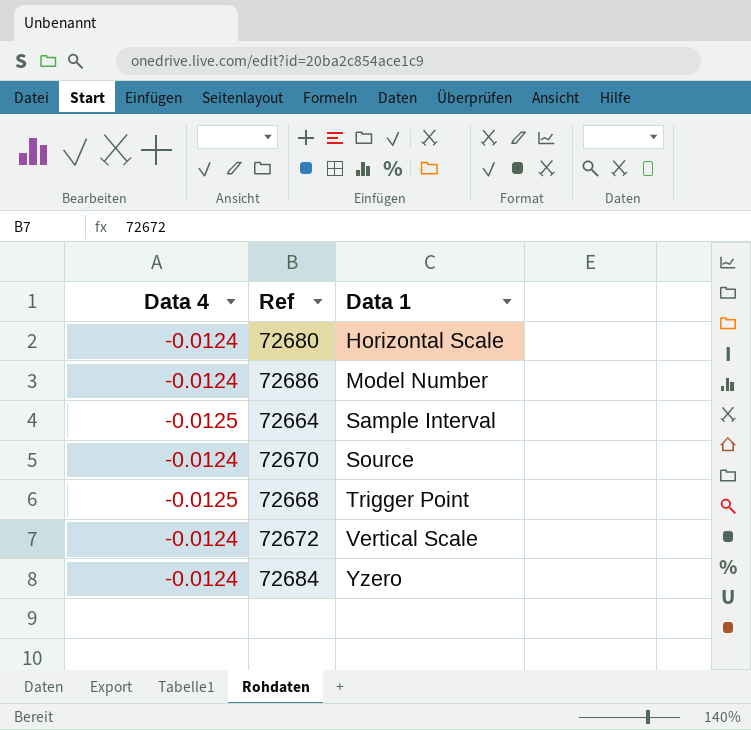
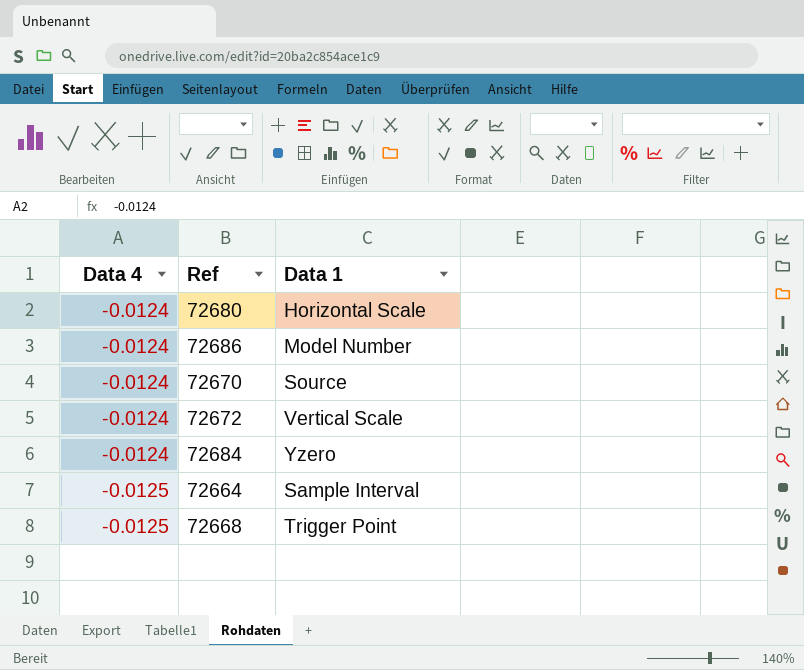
row order: Data 1 ascending -> Data 4 descending

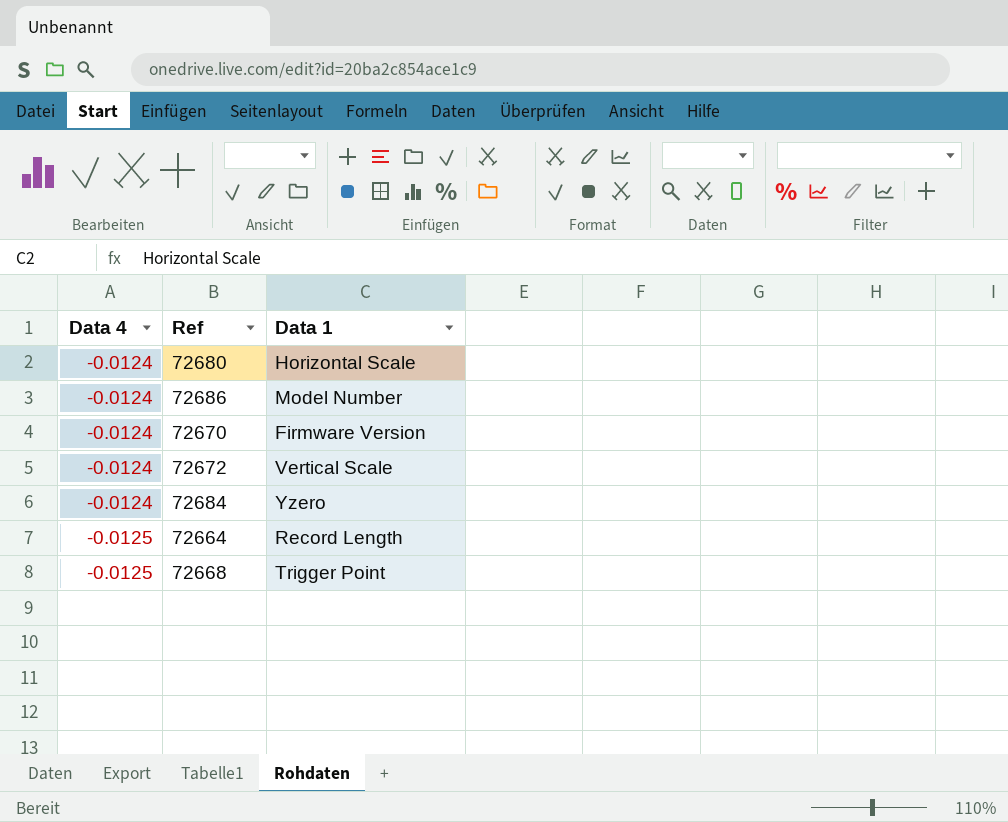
72670 | Data 1: Source -> Firmware Version
72664 | Data 1: Sample Interval -> Record Length

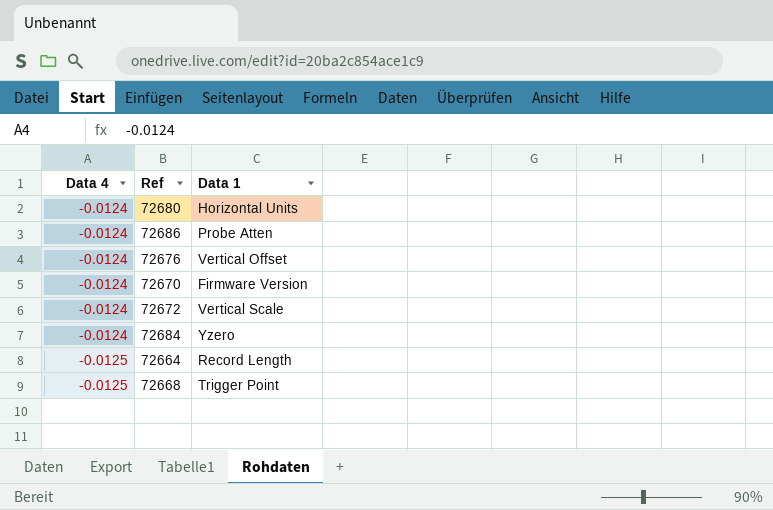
72680 | Data 1: Horizontal Scale -> Horizontal Units
72686 | Data 1: Model Number -> Probe Atten
row 72676: none -> -0.0124 | Vertical Offset

